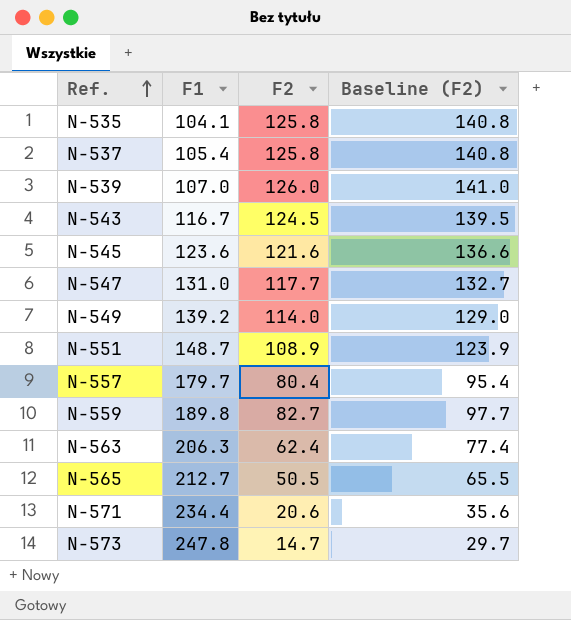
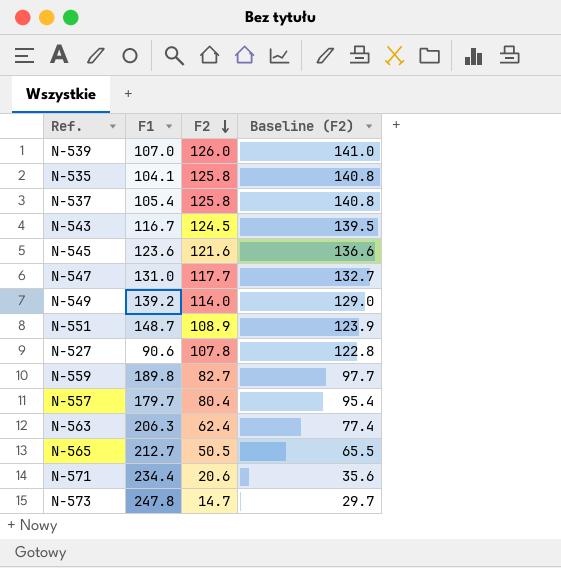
row order: Ref. ascending -> F2 descending
row N-527: none -> 90.6 | 107.8 | 122.8

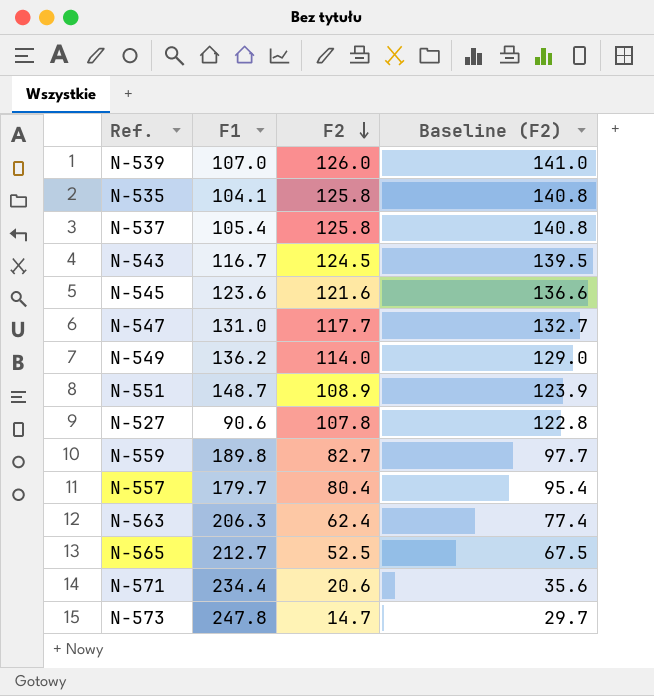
N-549 | F1: 139.2 -> 136.2
N-565 | F2: 50.5 -> 52.5
N-565 | Baseline (F2): 65.5 -> 67.5

